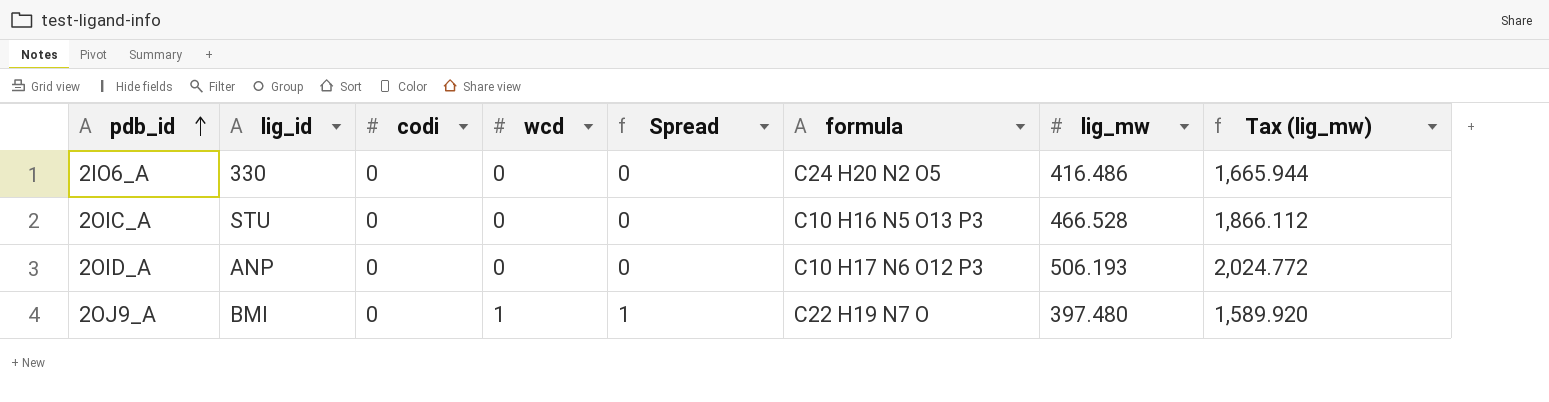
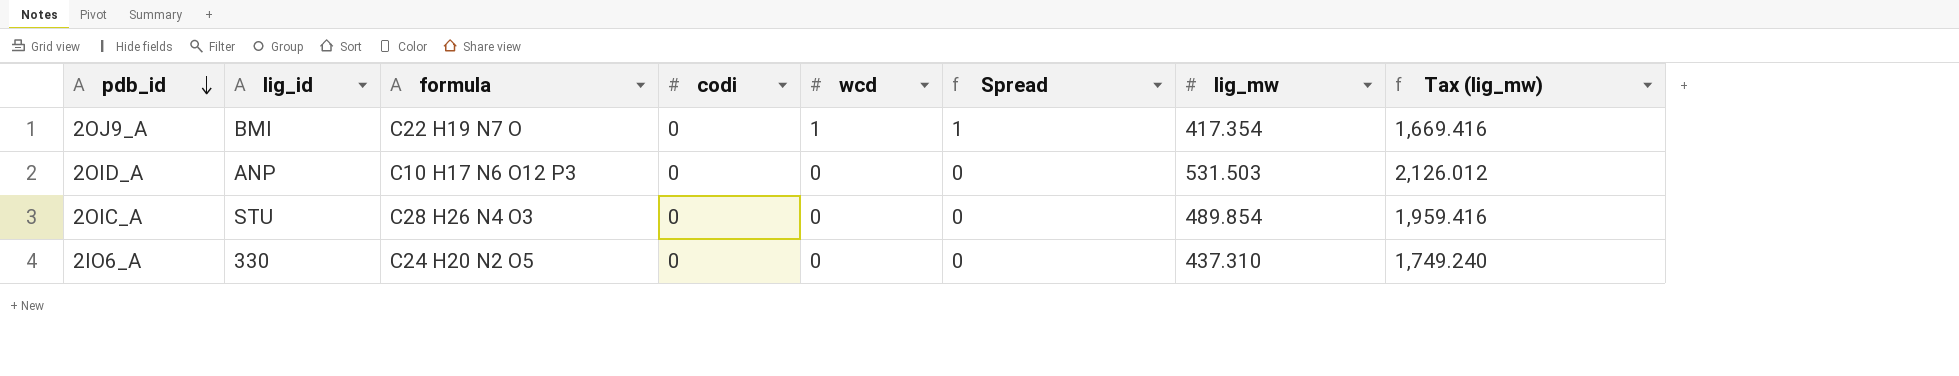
row order: pdb_id ascending -> pdb_id descending
column formula | position: 6 -> 3
2OJ9_A | lig_mw: 397.480 -> 417.354
2OJ9_A | Tax (lig_mw): 1,589.920 -> 1,669.416
2OID_A | lig_mw: 506.193 -> 531.503
2OID_A | Tax (lig_mw): 2,024.772 -> 2,126.012
2OIC_A | formula: C10 H16 N5 O13 P3 -> C28 H26 N4 O3
2OIC_A | lig_mw: 466.528 -> 489.854
2OIC_A | Tax (lig_mw): 1,866.112 -> 1,959.416
2IO6_A | lig_mw: 416.486 -> 437.310
2IO6_A | Tax (lig_mw): 1,665.944 -> 1,749.240

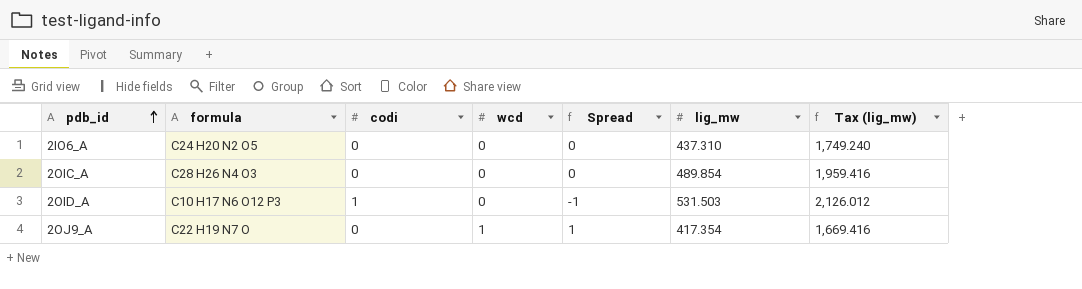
row order: pdb_id descending -> pdb_id ascending
column lig_id | position: 2 -> none
2OID_A | codi: 0 -> 1
2OID_A | Spread: 0 -> -1

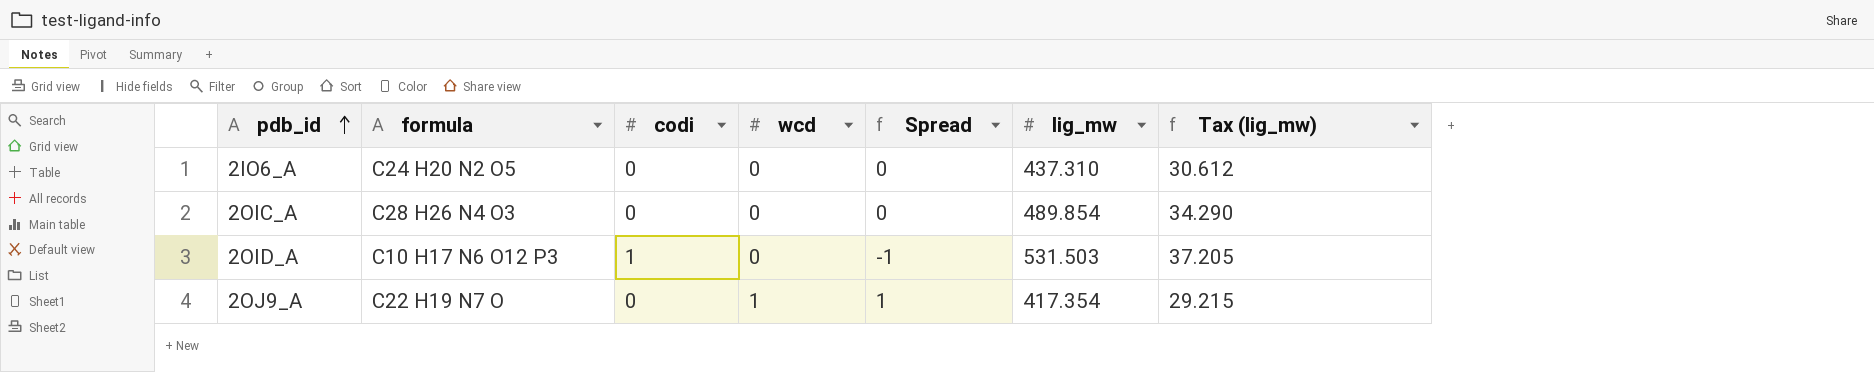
column Tax (lig_mw) | formula: [lig_mw] * 4 -> [lig_mw] * 0.07

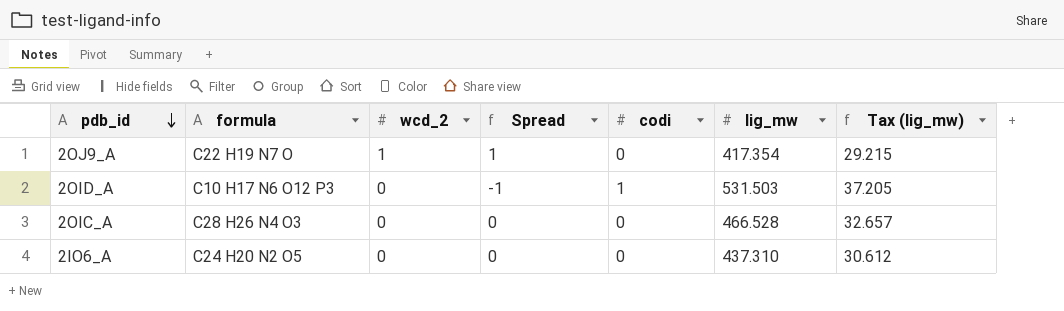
row order: pdb_id ascending -> pdb_id descending
column name: wcd -> wcd_2
column codi | position: 3 -> 5
2OIC_A | lig_mw: 489.854 -> 466.528
2OIC_A | Tax (lig_mw): 34.290 -> 32.657

